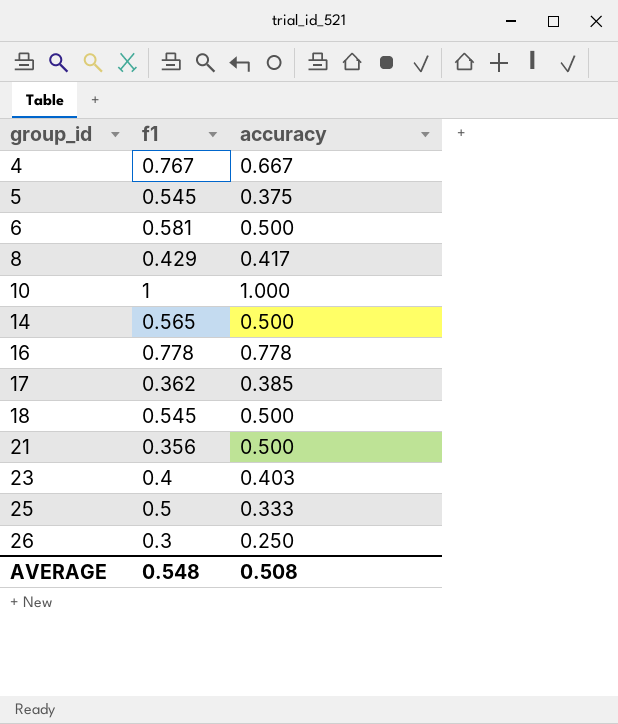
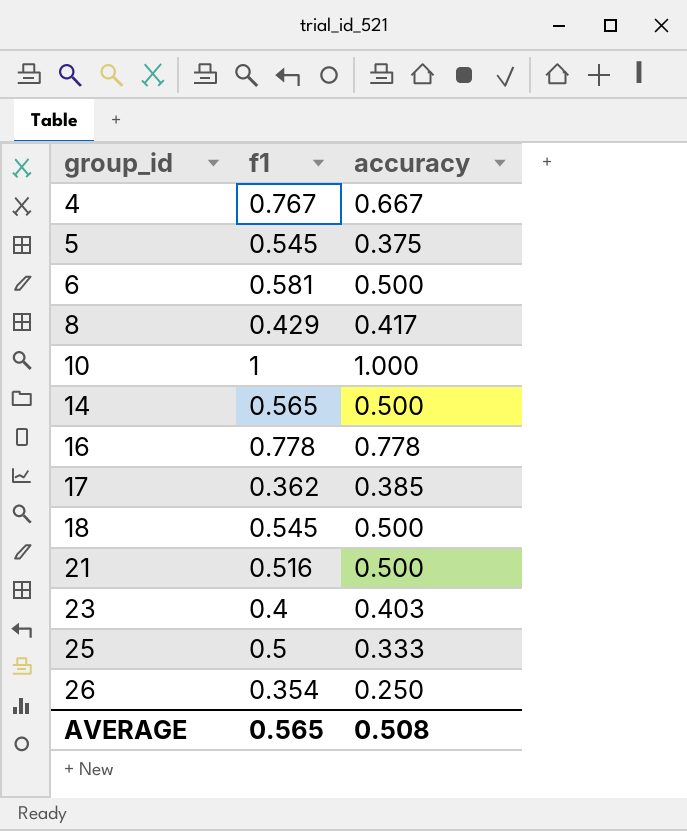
21 | f1: 0.356 -> 0.516
26 | f1: 0.3 -> 0.354
AVERAGE | f1: 0.548 -> 0.565

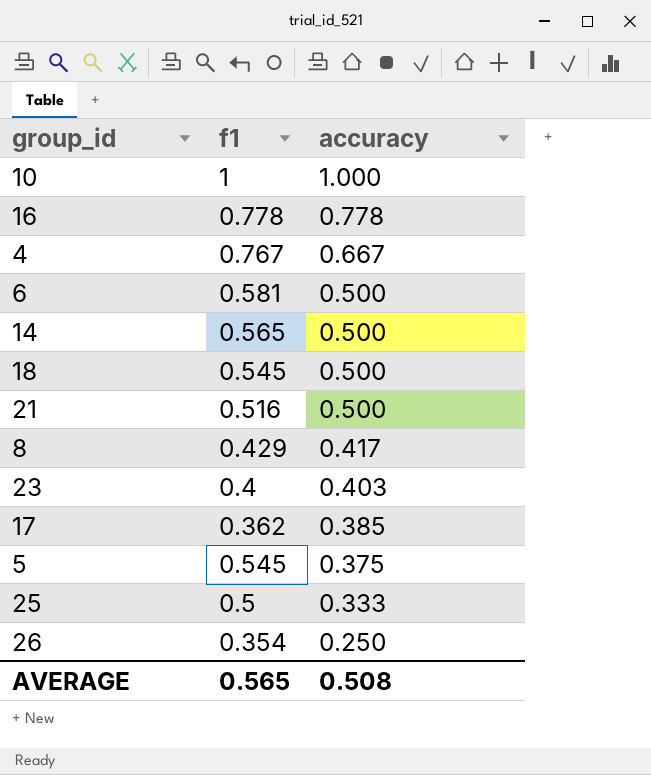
row order: group_id ascending -> accuracy descending

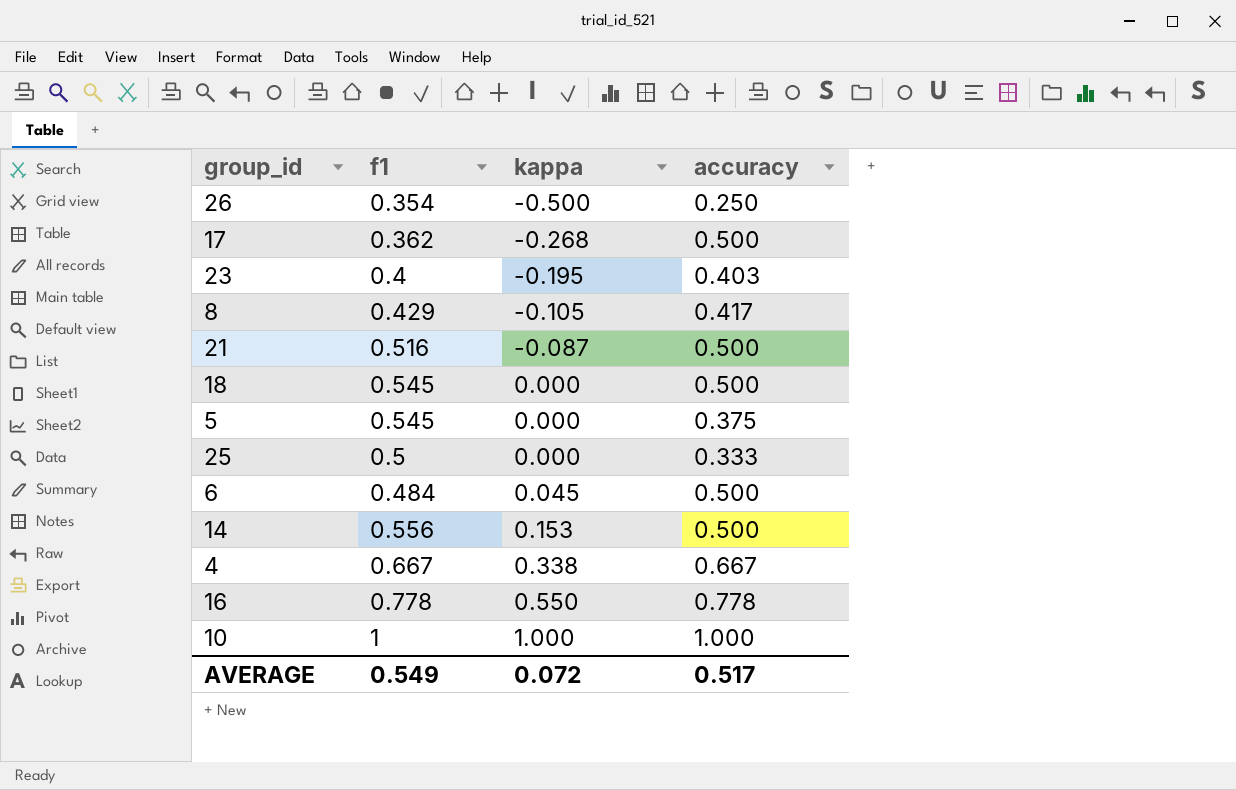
row order: accuracy descending -> kappa ascending
column kappa | position: none -> 3
17 | accuracy: 0.385 -> 0.500
6 | f1: 0.581 -> 0.484
14 | f1: 0.565 -> 0.556
4 | f1: 0.767 -> 0.667
AVERAGE | f1: 0.565 -> 0.549
AVERAGE | accuracy: 0.508 -> 0.517

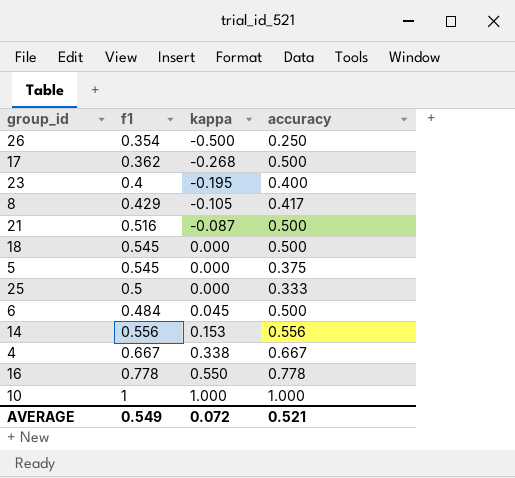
23 | accuracy: 0.403 -> 0.400
14 | accuracy: 0.500 -> 0.556
AVERAGE | accuracy: 0.517 -> 0.521

